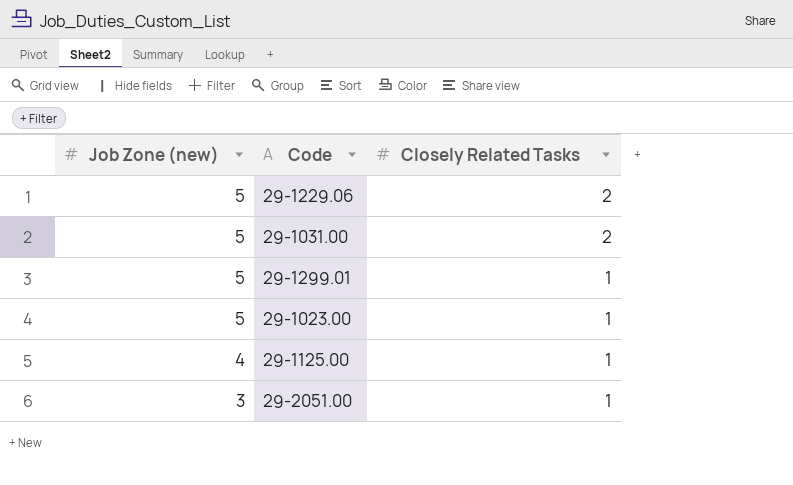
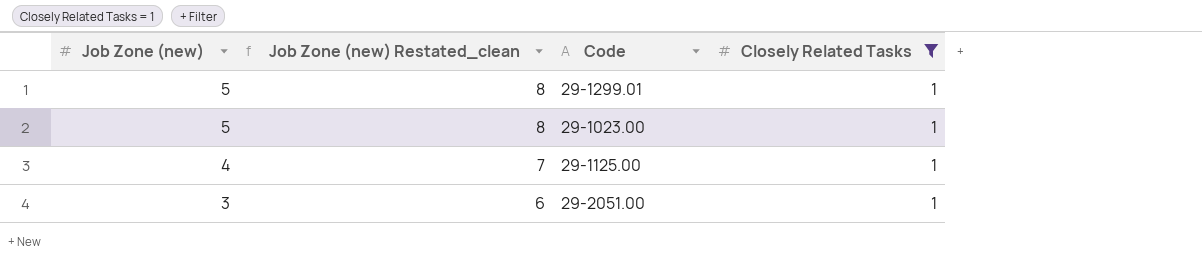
filter: none -> Closely Related Tasks = 1
column Job Zone (new) Restated_clean | formula: none -> [Job Zone (new)] + 3

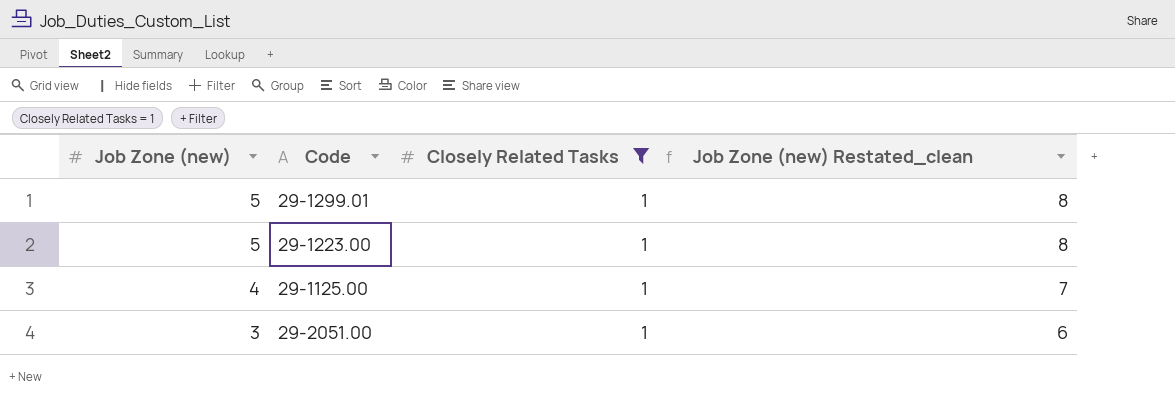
column Job Zone (new) Restated_clean | position: 2 -> 4
row 29-1023.00: 5 | 8 | 1 -> none
row 29-1223.00: none -> 5 | 1 | 8

